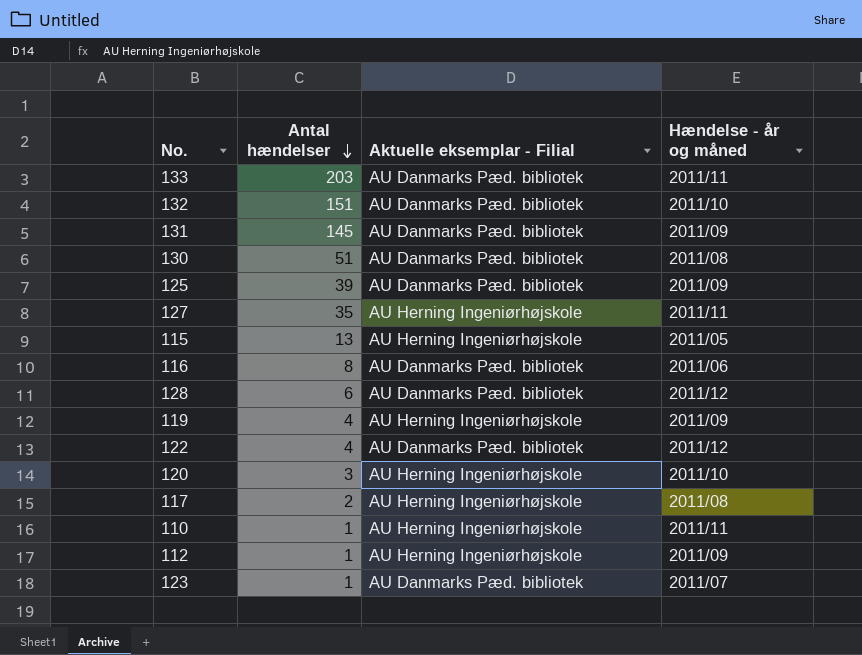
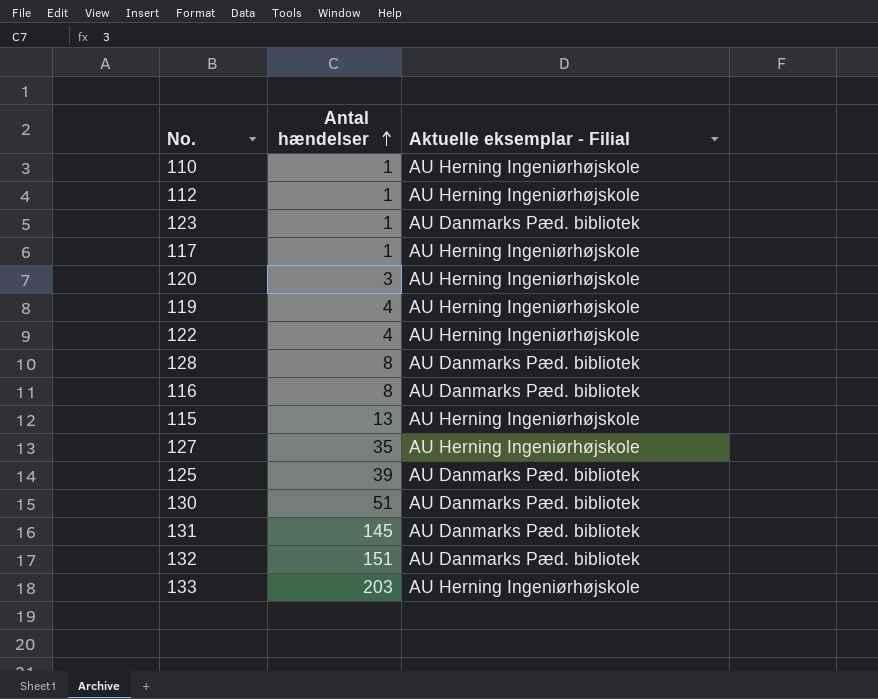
row order: Antal hændelser descending -> Antal hændelser ascending
column Hændelse - år og måned | position: 4 -> none
117 | Antal hændelser: 2 -> 1
122 | Aktuelle eksemplar - Filial: AU Danmarks Pæd. bibliotek -> AU Herning Ingeniørhøjskole
128 | Antal hændelser: 6 -> 8
133 | Aktuelle eksemplar - Filial: AU Danmarks Pæd. bibliotek -> AU Herning Ingeniørhøjskole

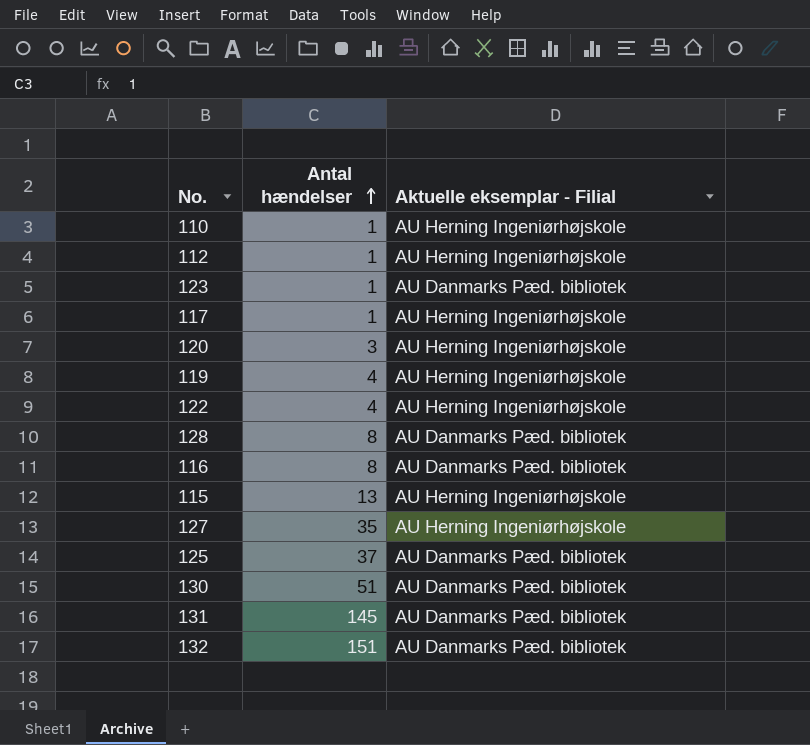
row 133: 203 | AU Herning Ingeniørhøjskole -> none
125 | Antal hændelser: 39 -> 37

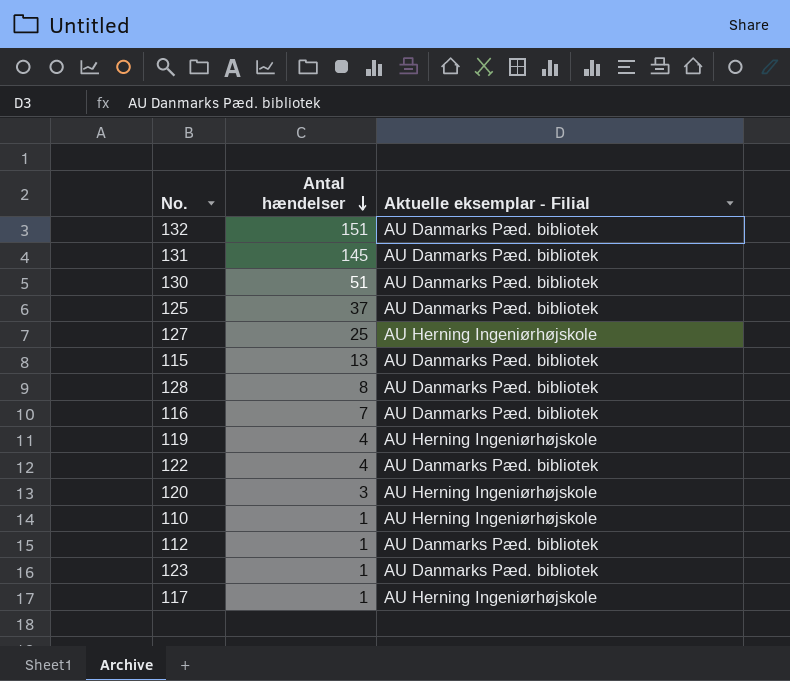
row order: Antal hændelser ascending -> Antal hændelser descending
127 | Antal hændelser: 35 -> 25
115 | Aktuelle eksemplar - Filial: AU Herning Ingeniørhøjskole -> AU Danmarks Pæd. bibliotek
116 | Antal hændelser: 8 -> 7
122 | Aktuelle eksemplar - Filial: AU Herning Ingeniørhøjskole -> AU Danmarks Pæd. bibliotek
112 | Aktuelle eksemplar - Filial: AU Herning Ingeniørhøjskole -> AU Danmarks Pæd. bibliotek

